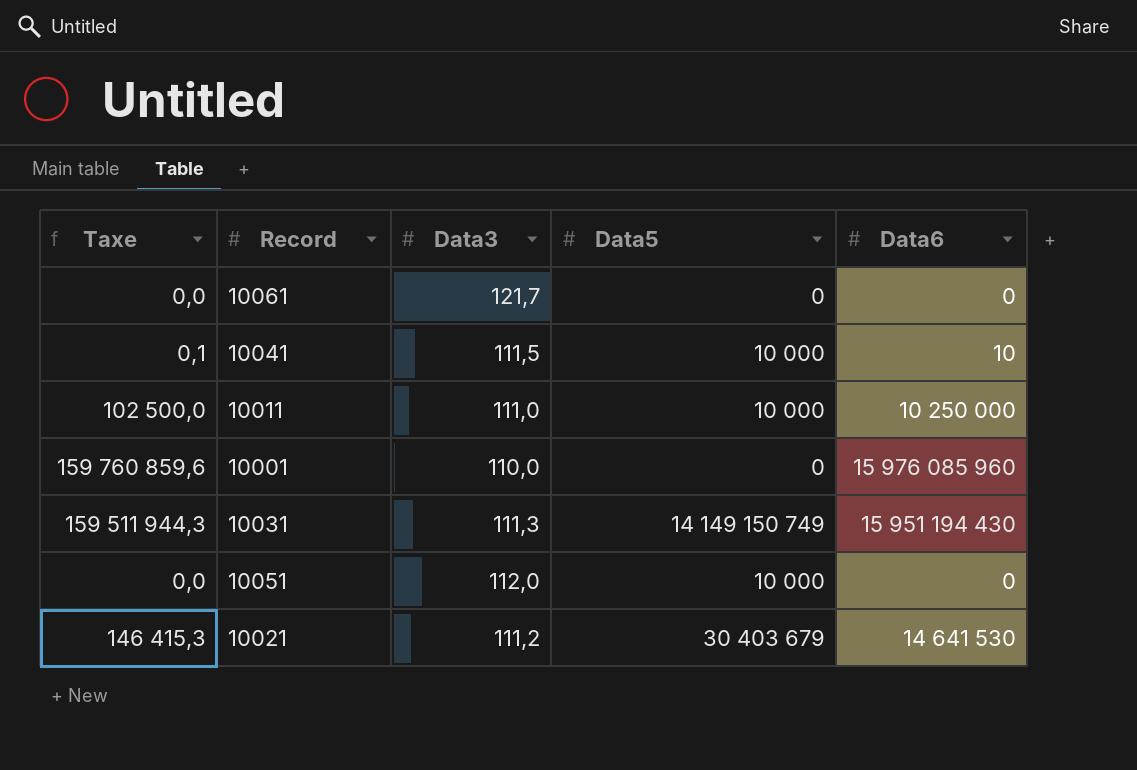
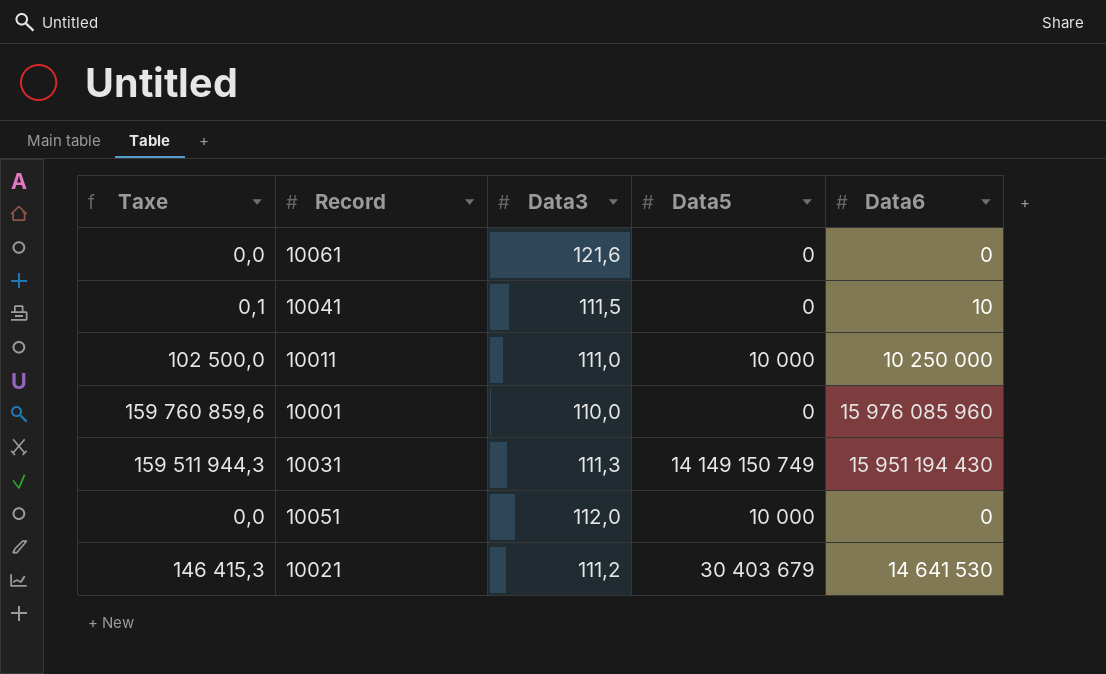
10061 | Data3: 121,7 -> 121,6
10041 | Data5: 10 000 -> 0

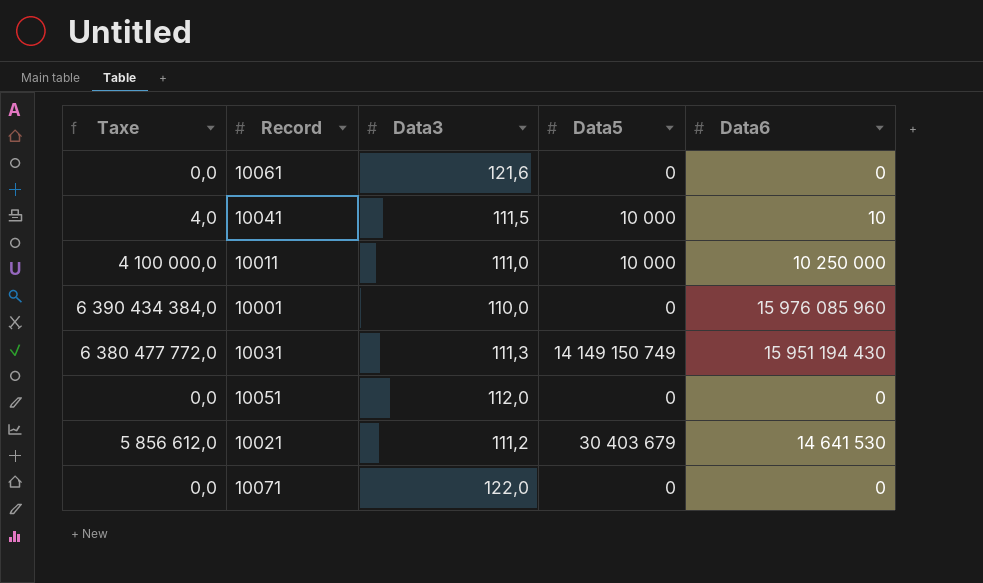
column Taxe | formula: [Data6] * 0,01 -> [Data6] * 0,4
10041 | Data5: 0 -> 10 000
10051 | Data5: 10 000 -> 0
row 10071: none -> 0,0 | 122,0 | 0 | 0

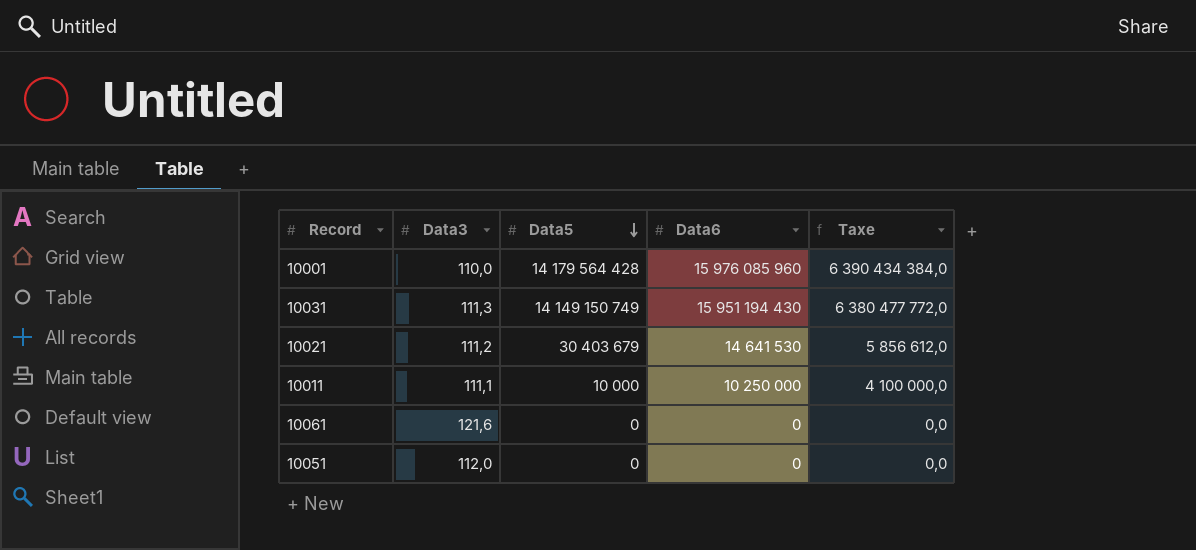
row order: none -> Data5 descending
column Taxe | position: 1 -> 5
row 10041: 4,0 | 111,5 | 10 000 | 10 -> none
row 10071: 0,0 | 122,0 | 0 | 0 -> none
10001 | Data5: 0 -> 14 179 564 428
10011 | Data3: 111,0 -> 111,1

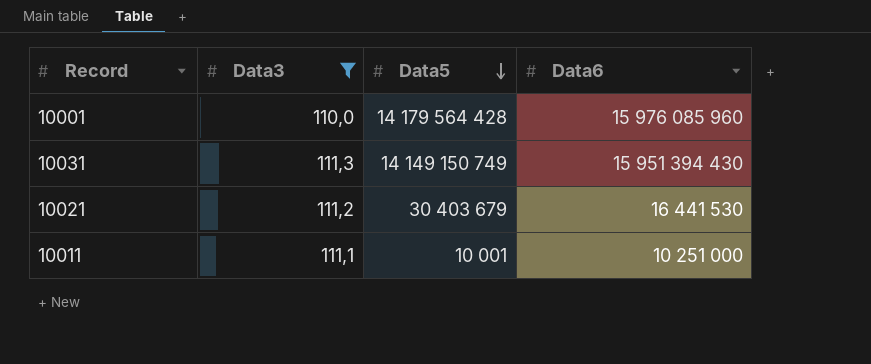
filter: none -> Data3 <= 111,3
column Taxe | formula: [Data6] * 0,4 -> none
10031 | Data6: 15 951 194 430 -> 15 951 394 430
10021 | Data6: 14 641 530 -> 16 441 530
10011 | Data5: 10 000 -> 10 001
10011 | Data6: 10 250 000 -> 10 251 000

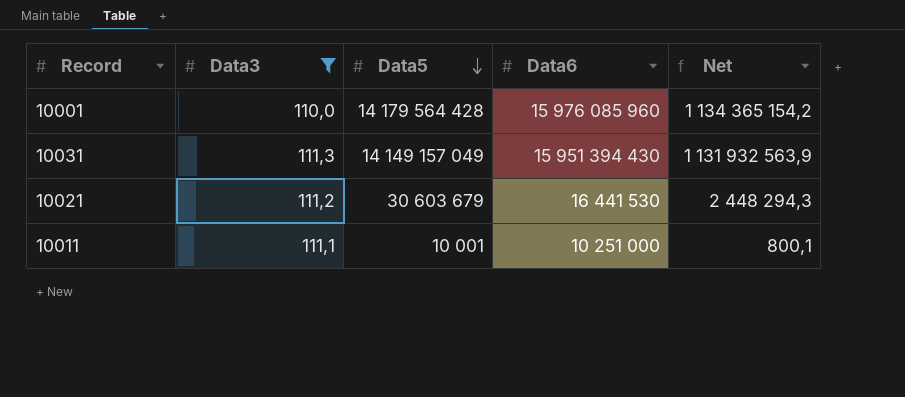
column Net | formula: none -> [Data5] * 0,08
10031 | Data5: 14 149 150 749 -> 14 149 157 049
10021 | Data5: 30 403 679 -> 30 603 679

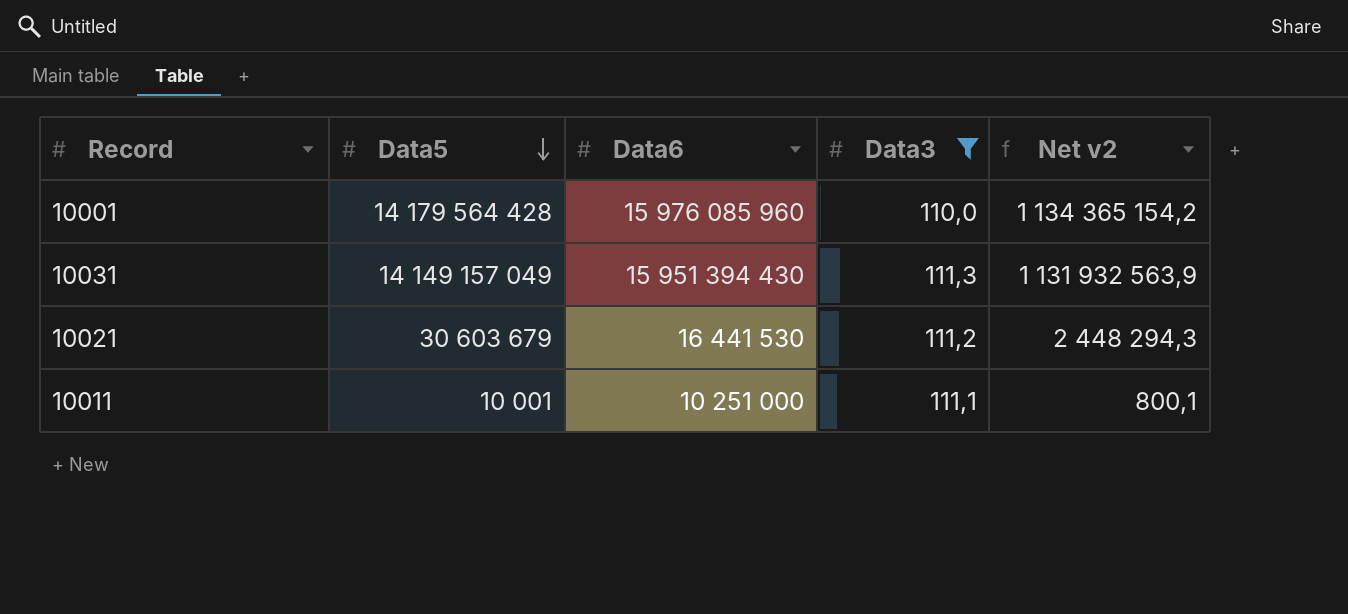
column Data3 | position: 2 -> 4
column name: Net -> Net v2

